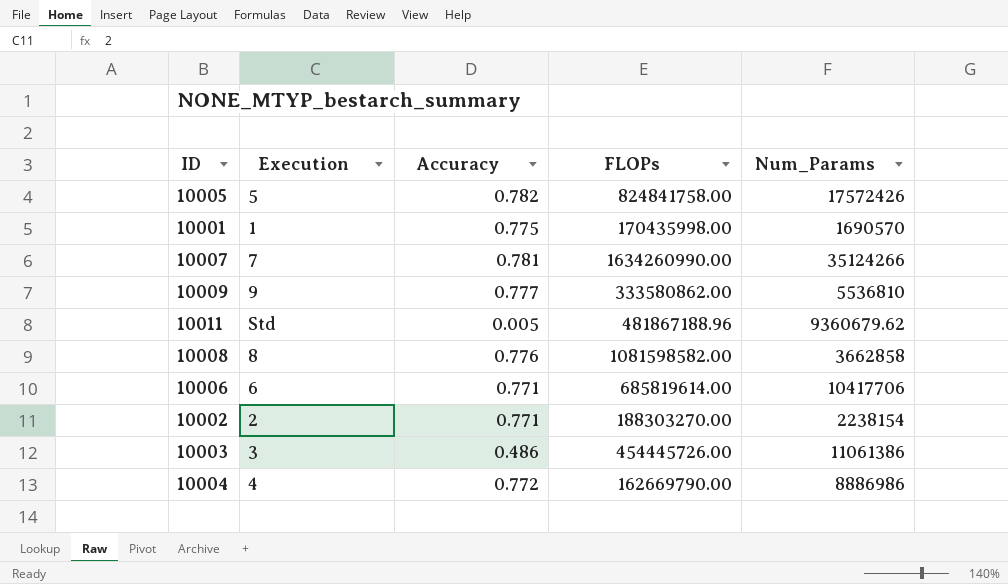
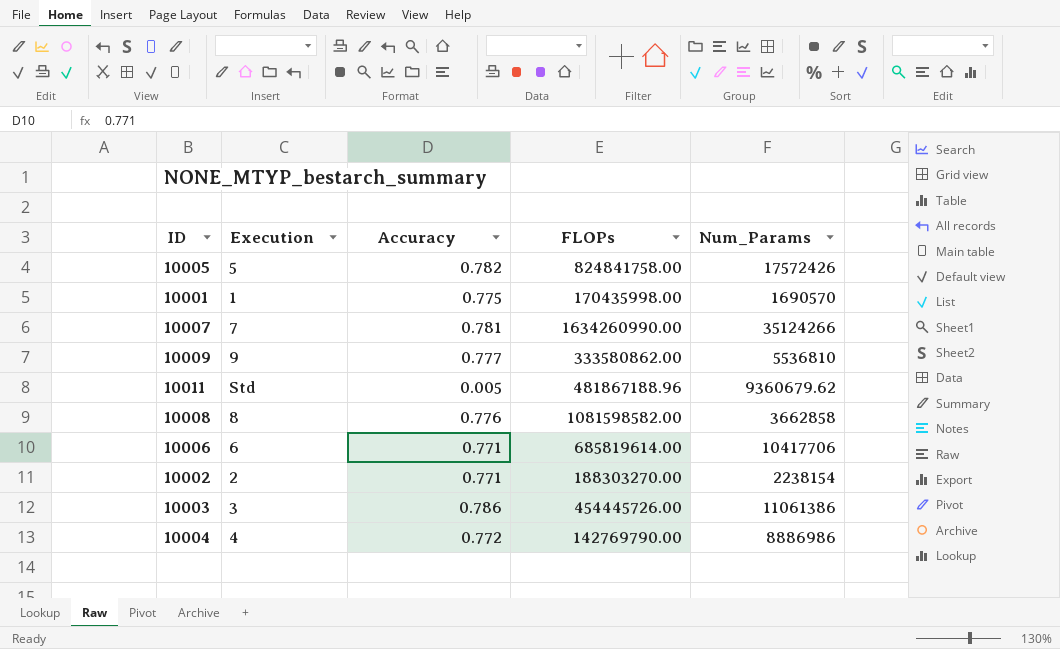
10003 | Accuracy: 0.486 -> 0.786
10004 | FLOPs: 162669790.00 -> 142769790.00

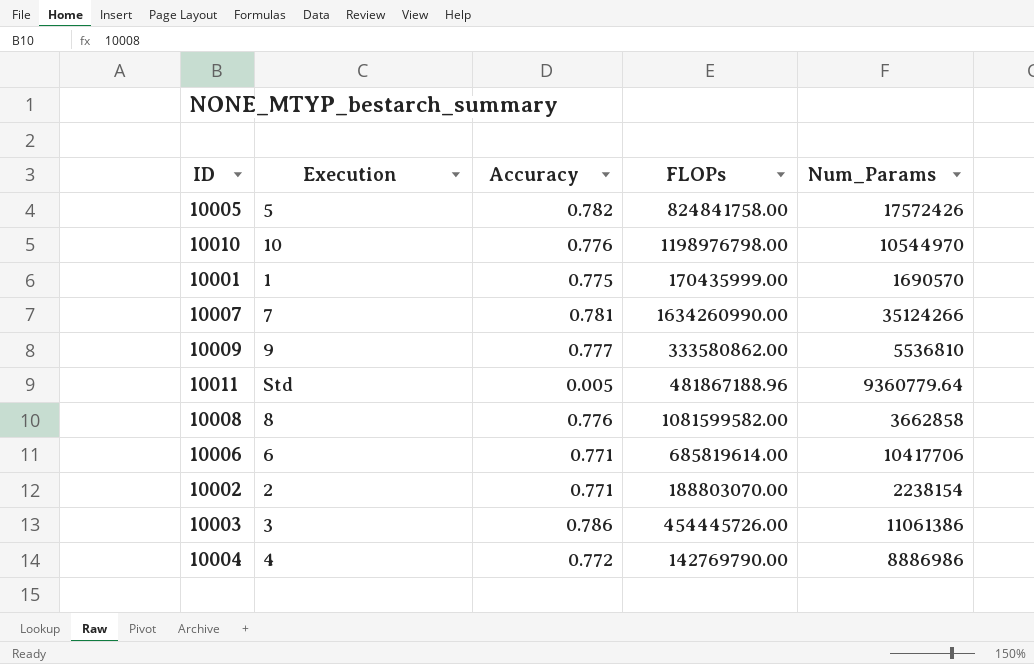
row 10010: none -> 10 | 0.776 | 1198976798.00 | 10544970
10001 | FLOPs: 170435998.00 -> 170435999.00
10011 | Num_Params: 9360679.62 -> 9360779.64
10008 | FLOPs: 1081598582.00 -> 1081599582.00
10002 | FLOPs: 188303270.00 -> 188803070.00

